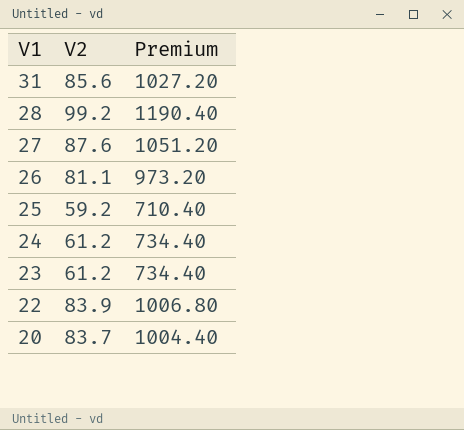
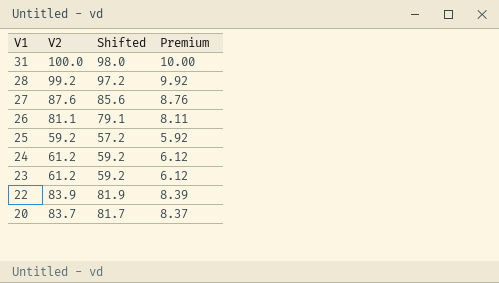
column Shifted | formula: none -> [V2] - 2
column Premium | formula: [V2] * 12 -> [V2] * 0.1
31 | V2: 85.6 -> 100.0

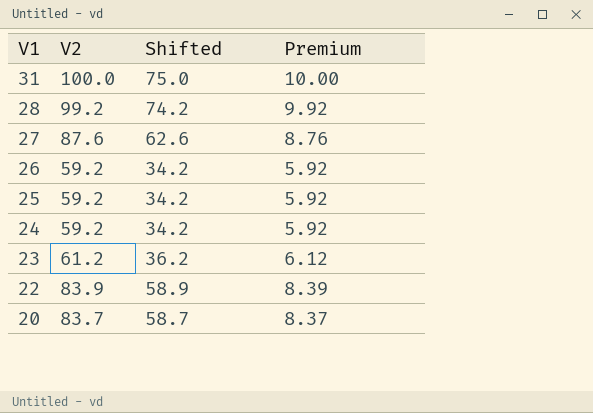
column Shifted | formula: [V2] - 2 -> [V2] - 25
26 | V2: 81.1 -> 59.2
26 | Premium: 8.11 -> 5.92
24 | V2: 61.2 -> 59.2
24 | Premium: 6.12 -> 5.92

